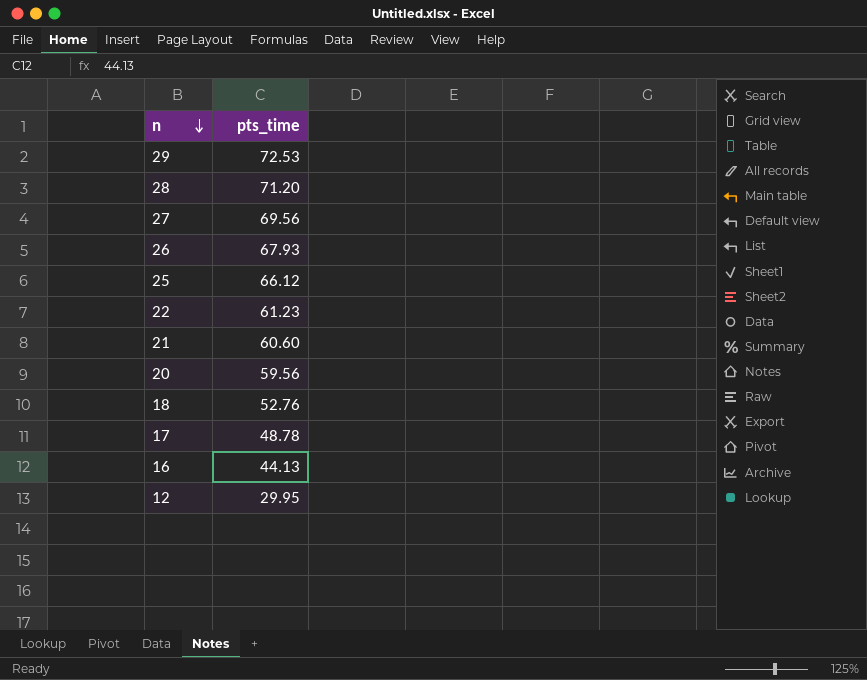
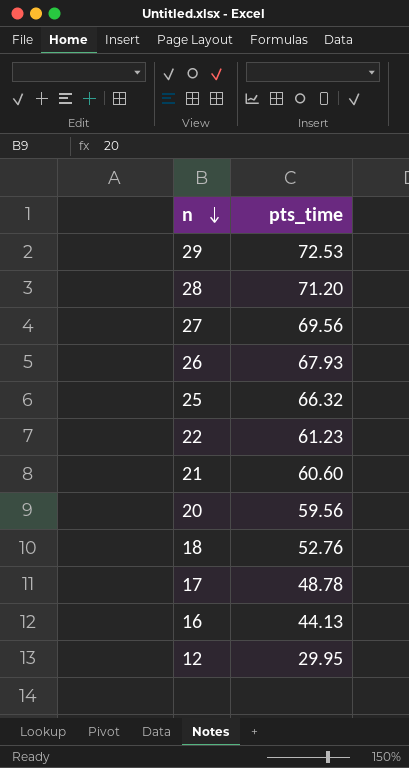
25 | pts_time: 66.12 -> 66.32

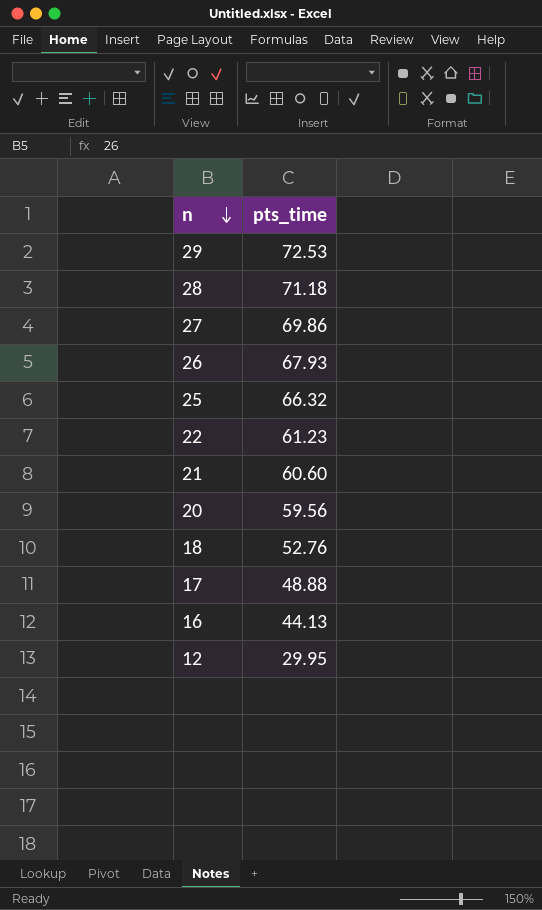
28 | pts_time: 71.20 -> 71.18
27 | pts_time: 69.56 -> 69.86
17 | pts_time: 48.78 -> 48.88

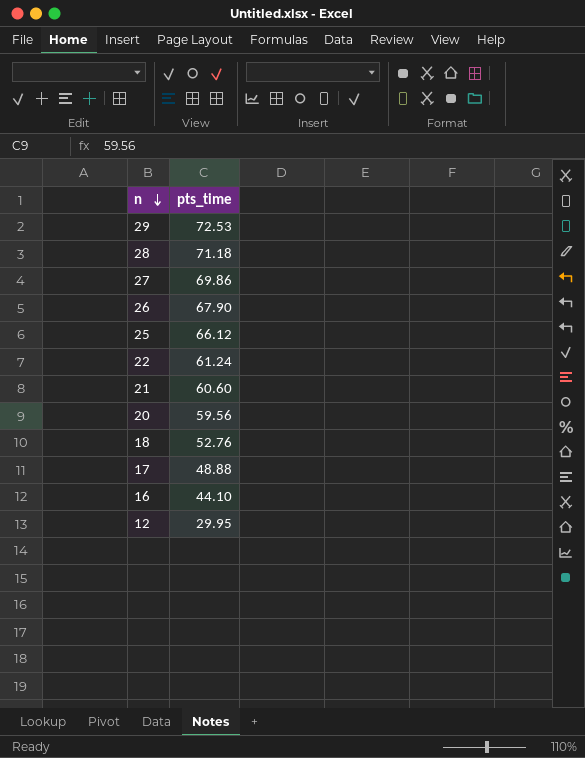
26 | pts_time: 67.93 -> 67.90
25 | pts_time: 66.32 -> 66.12
22 | pts_time: 61.23 -> 61.24
16 | pts_time: 44.13 -> 44.10

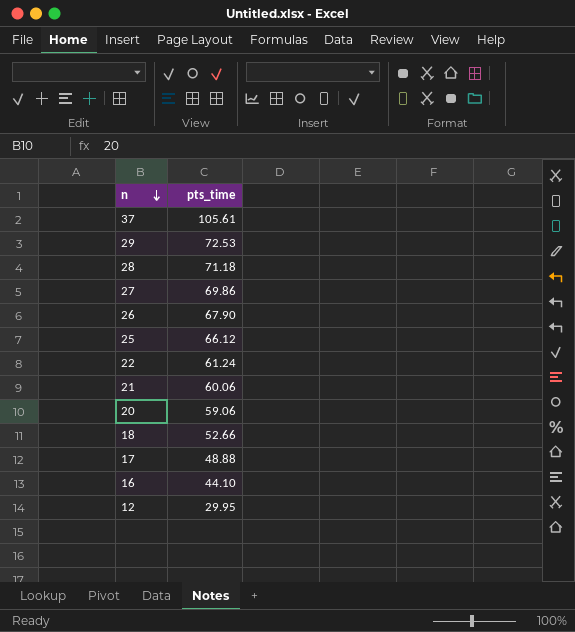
row 37: none -> 105.61
21 | pts_time: 60.60 -> 60.06
20 | pts_time: 59.56 -> 59.06
18 | pts_time: 52.76 -> 52.66

